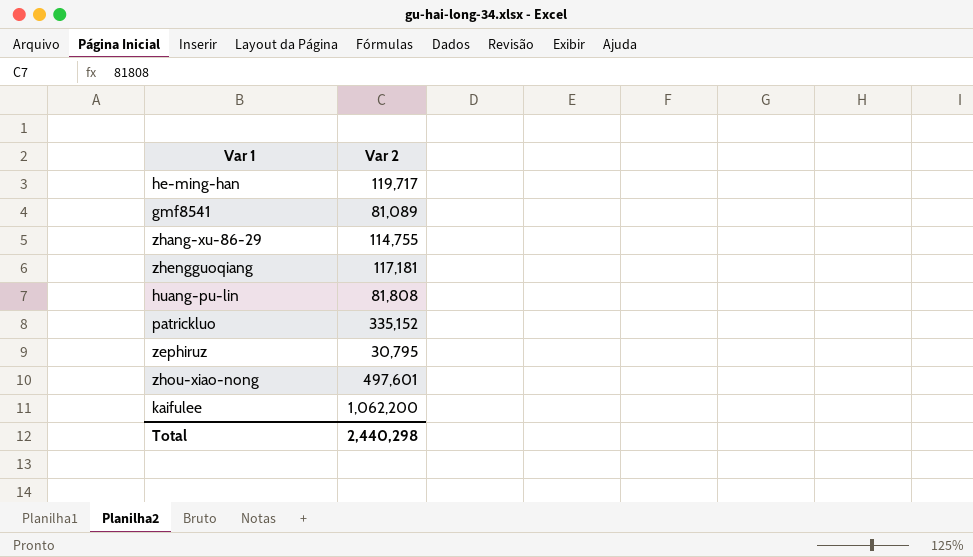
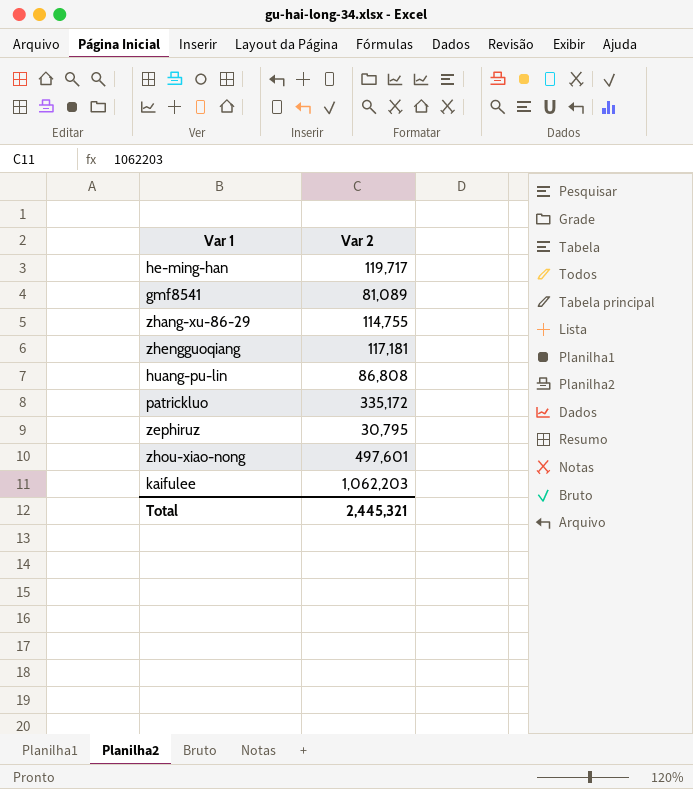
huang-pu-lin | Var 2: 81,808 -> 86,808
patrickluo | Var 2: 335,152 -> 335,172
kaifulee | Var 2: 1,062,200 -> 1,062,203
Total | Var 2: 2,440,298 -> 2,445,321

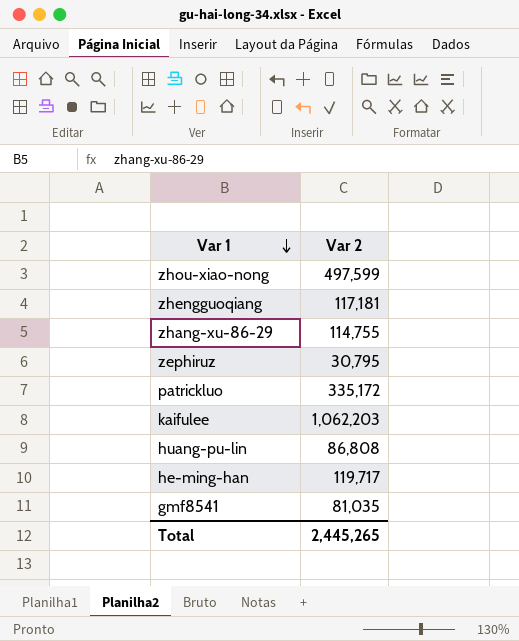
row order: none -> Var 1 descending
zhou-xiao-nong | Var 2: 497,601 -> 497,599
gmf8541 | Var 2: 81,089 -> 81,035
Total | Var 2: 2,445,321 -> 2,445,265

